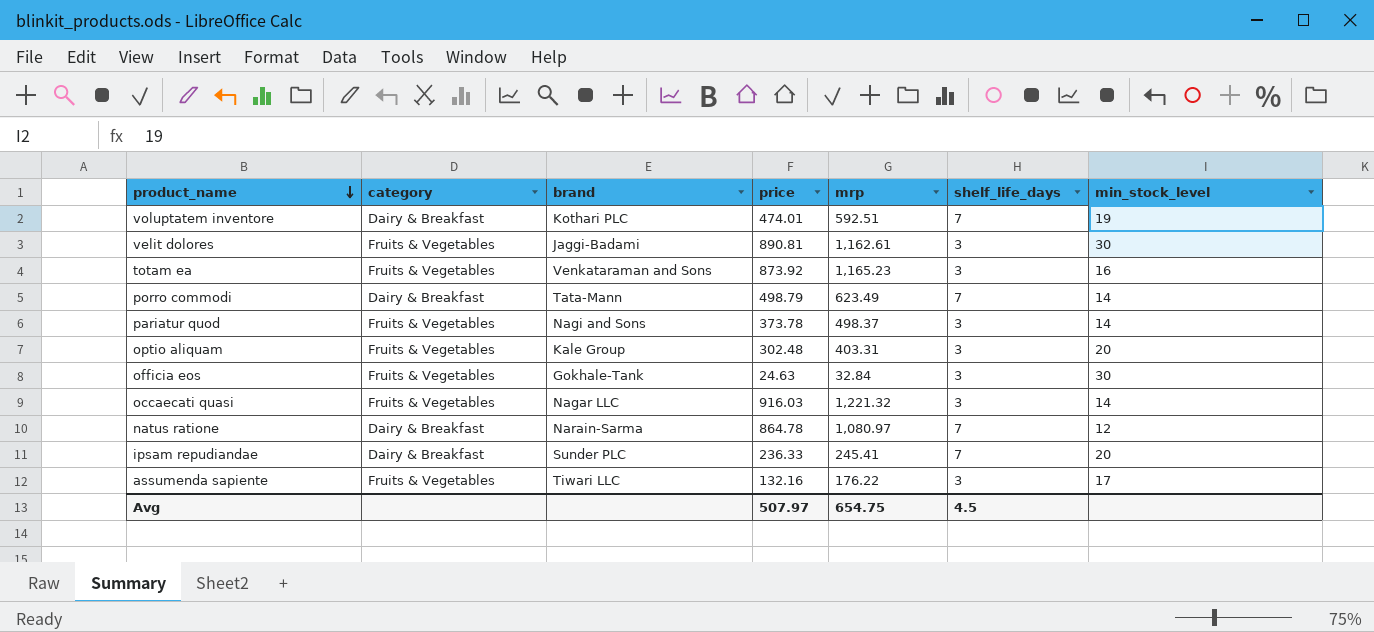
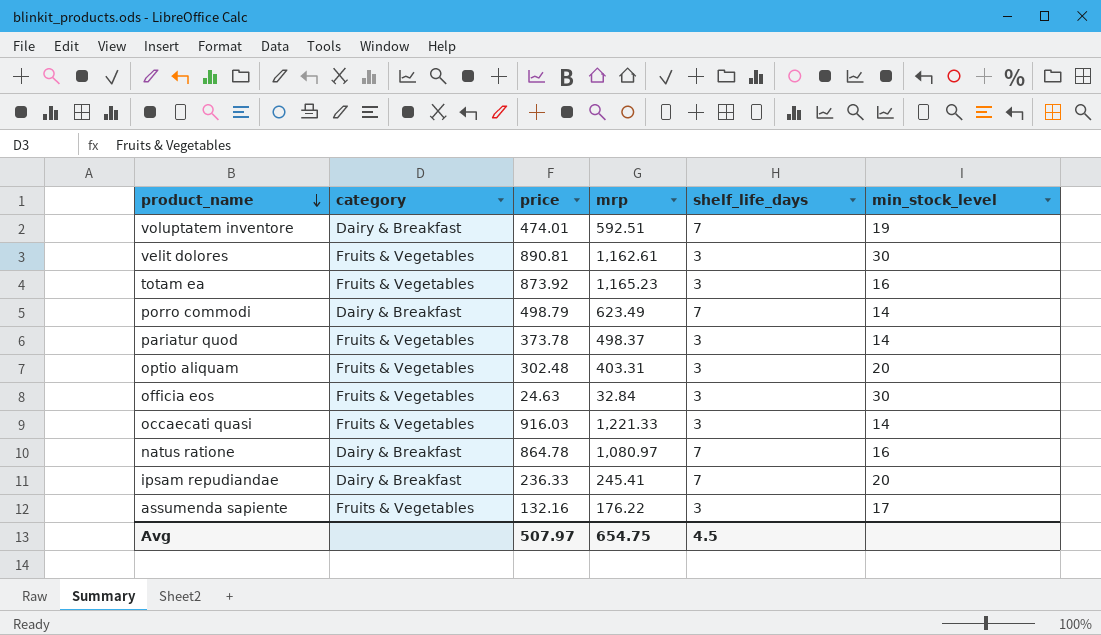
column brand | position: 3 -> none
occaecati quasi | mrp: 1,221.32 -> 1,221.33
natus ratione | min_stock_level: 12 -> 16

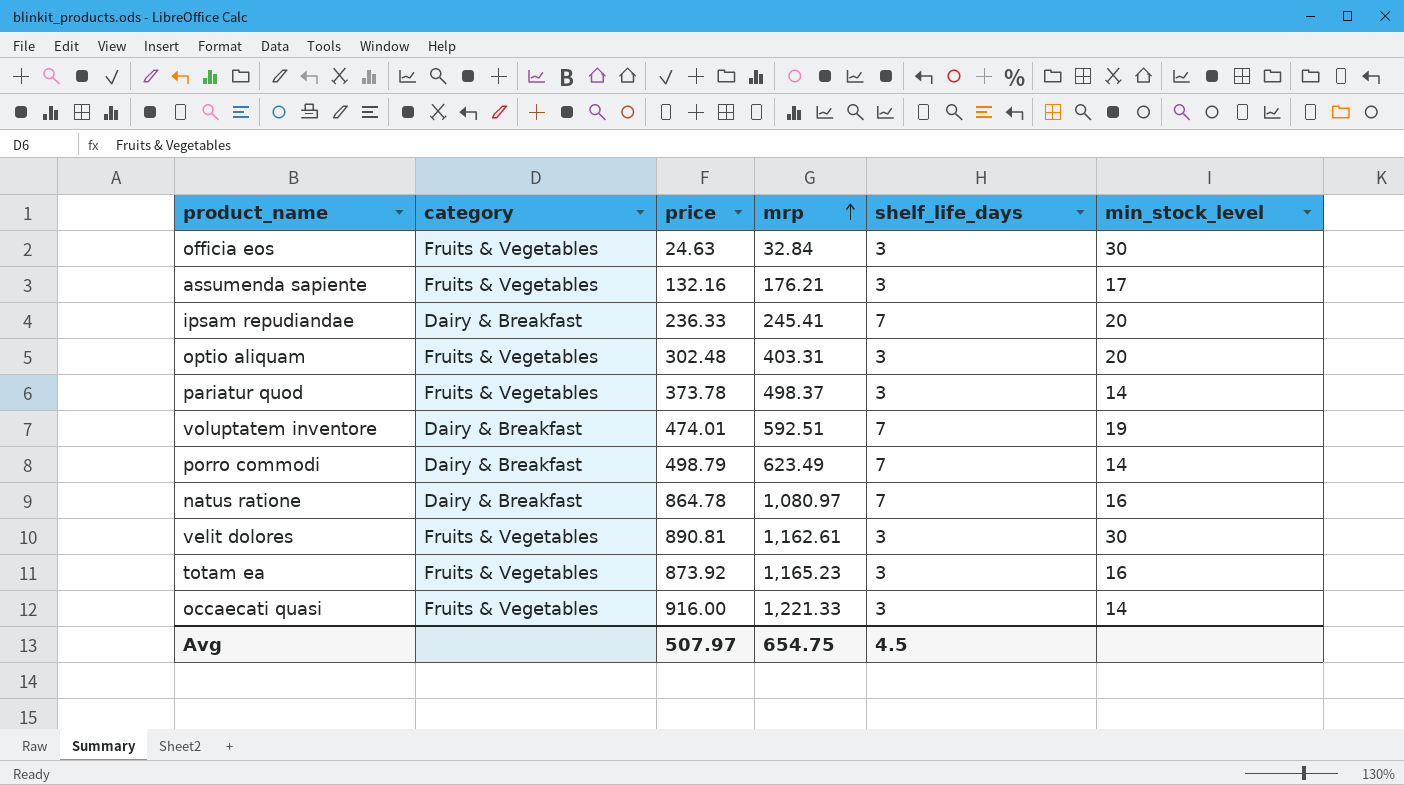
row order: product_name descending -> mrp ascending
assumenda sapiente | mrp: 176.22 -> 176.21
occaecati quasi | price: 916.03 -> 916.00

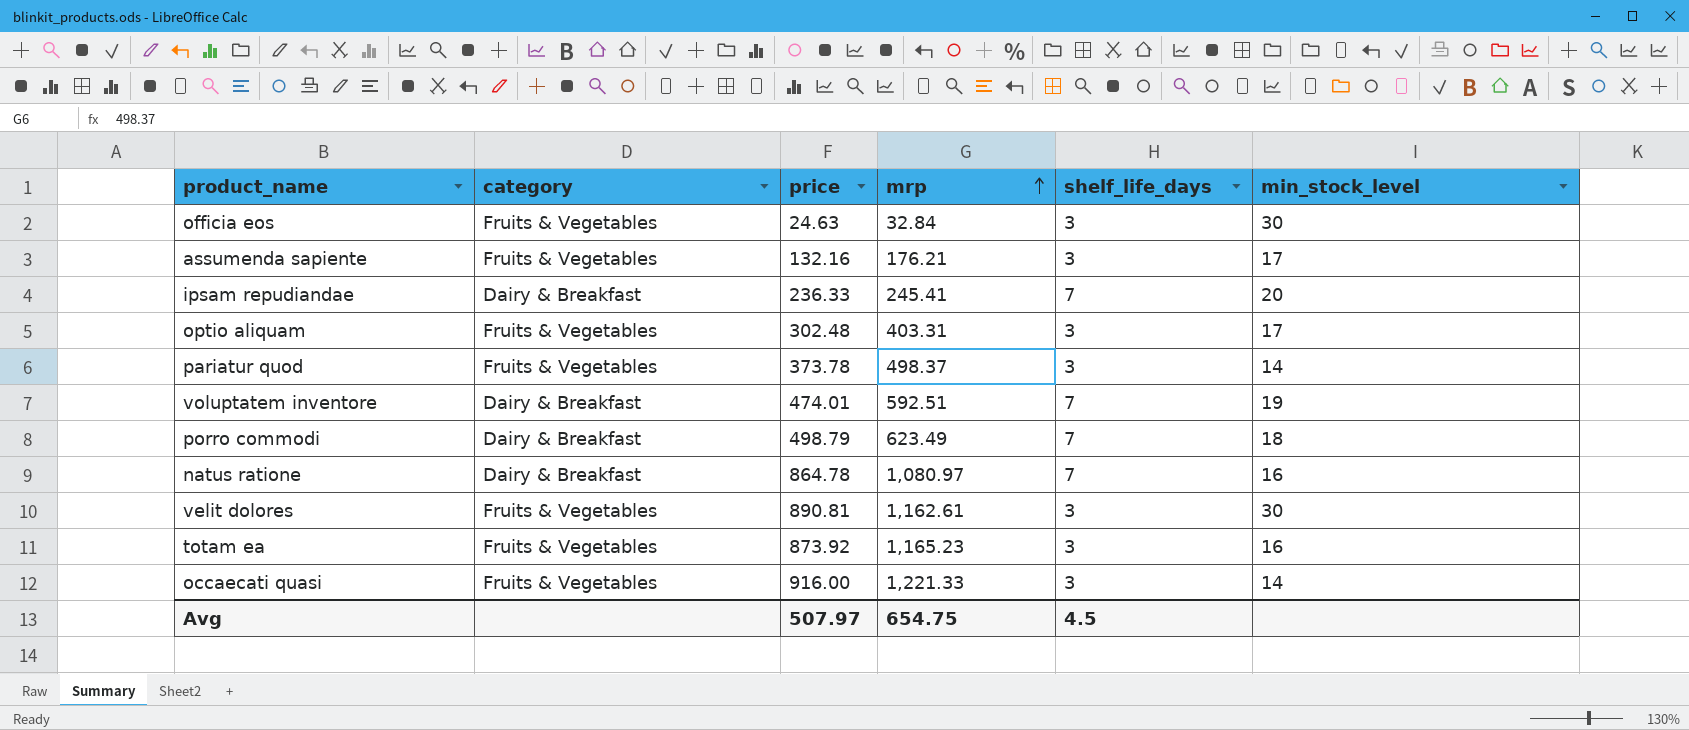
optio aliquam | min_stock_level: 20 -> 17
porro commodi | min_stock_level: 14 -> 18

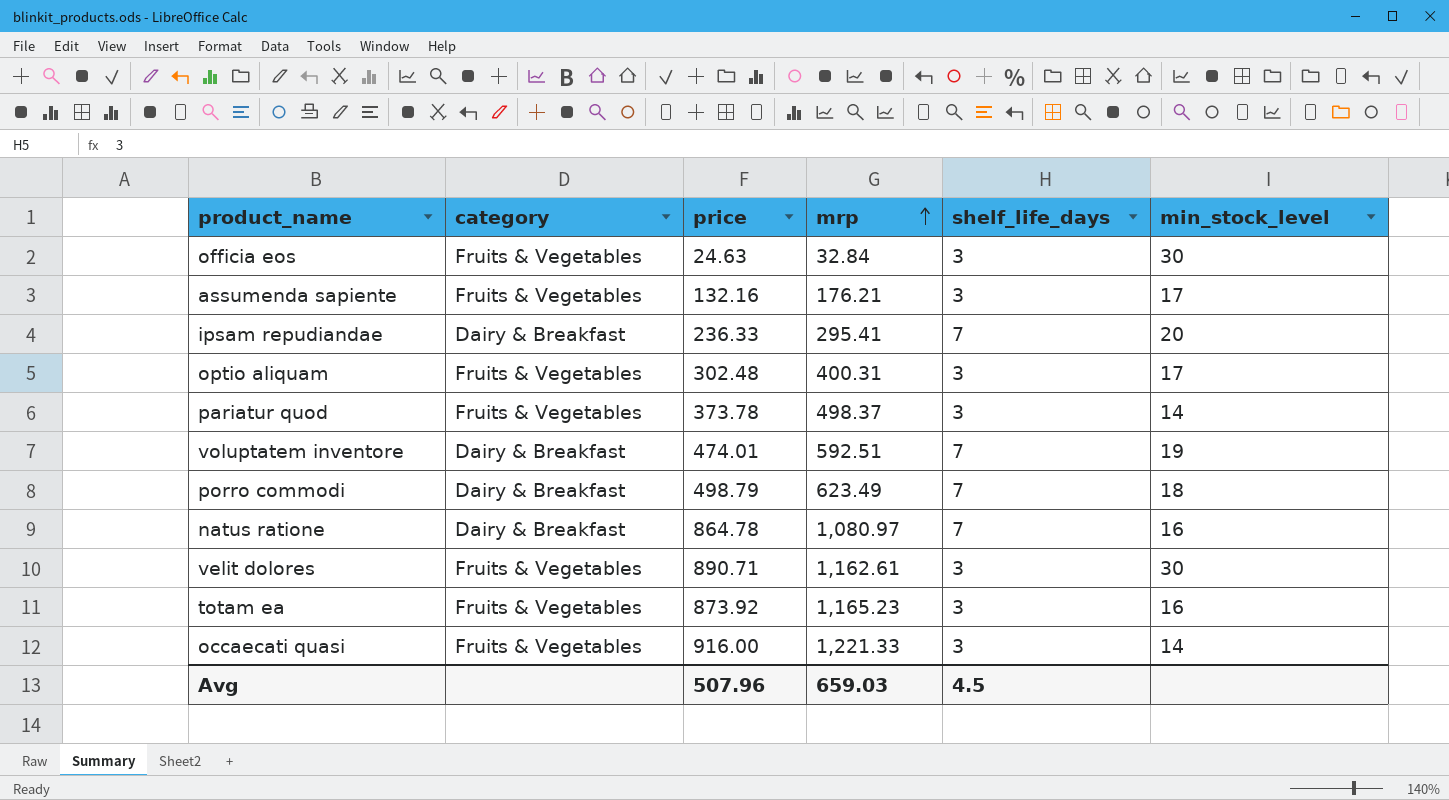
ipsam repudiandae | mrp: 245.41 -> 295.41
optio aliquam | mrp: 403.31 -> 400.31
velit dolores | price: 890.81 -> 890.71
Avg | price: 507.97 -> 507.96
Avg | mrp: 654.75 -> 659.03

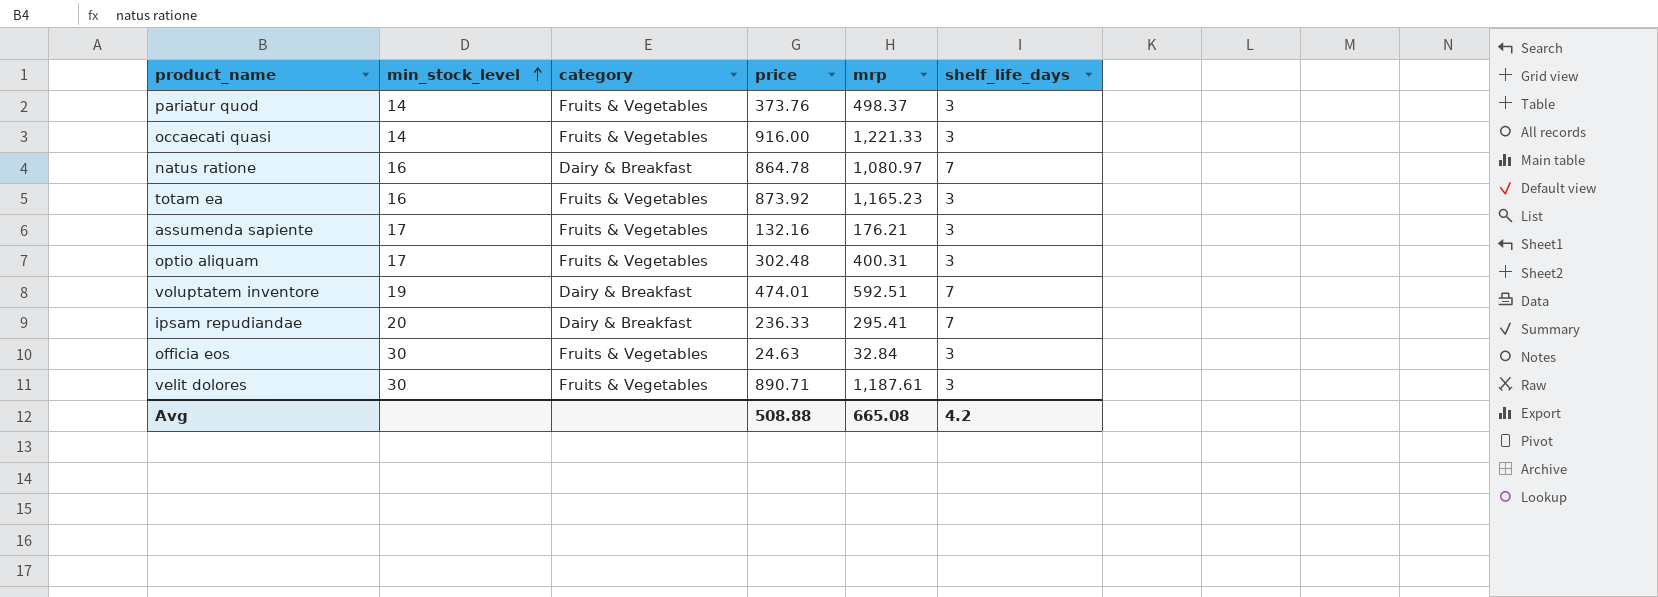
row order: mrp ascending -> min_stock_level ascending
column min_stock_level | position: 6 -> 2
row porro commodi: Dairy & Breakfast | 498.79 | 623.49 | 7 | 18 -> none
pariatur quod | price: 373.78 -> 373.76
velit dolores | mrp: 1,162.61 -> 1,187.61
Avg | price: 507.96 -> 508.88
Avg | mrp: 659.03 -> 665.08
Avg | shelf_life_days: 4.5 -> 4.2

